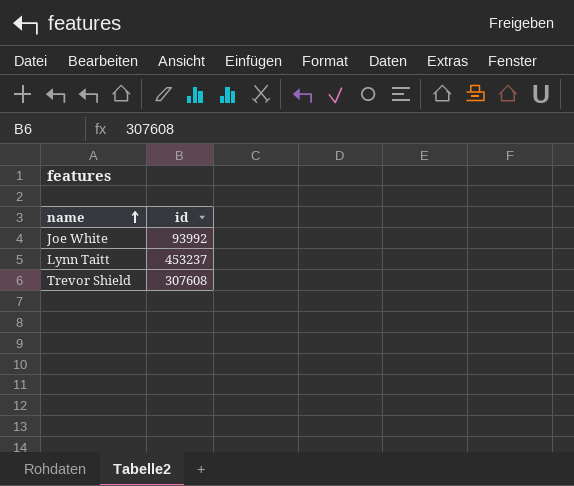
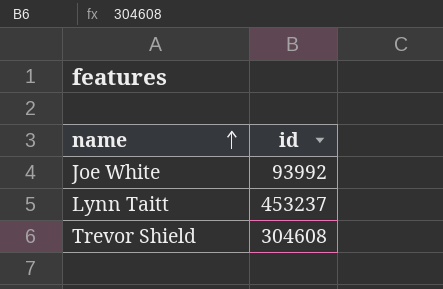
Trevor Shield | id: 307608 -> 304608

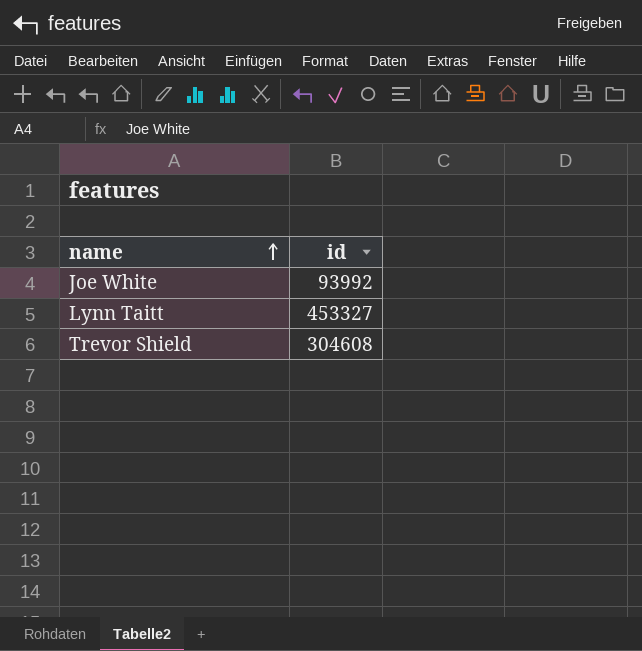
Lynn Taitt | id: 453237 -> 453327

